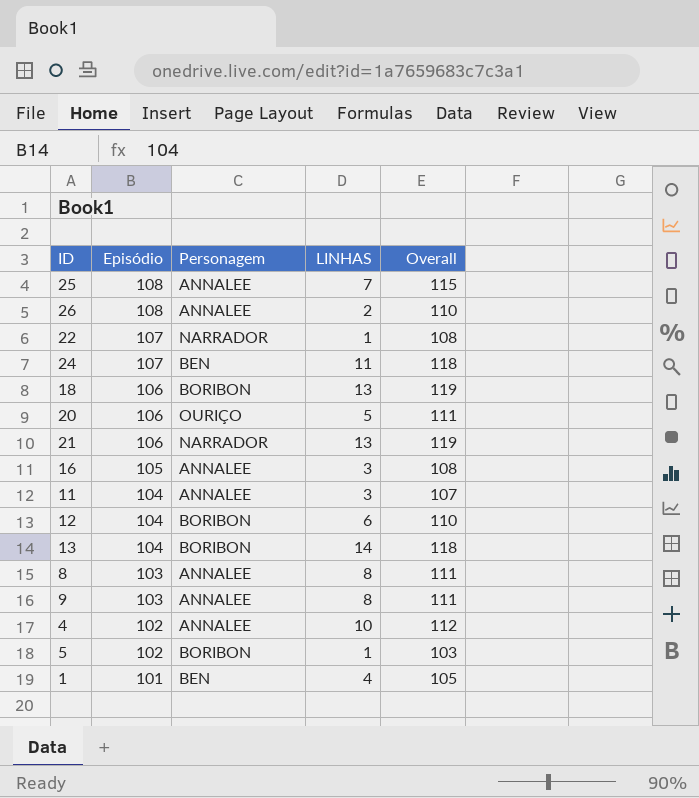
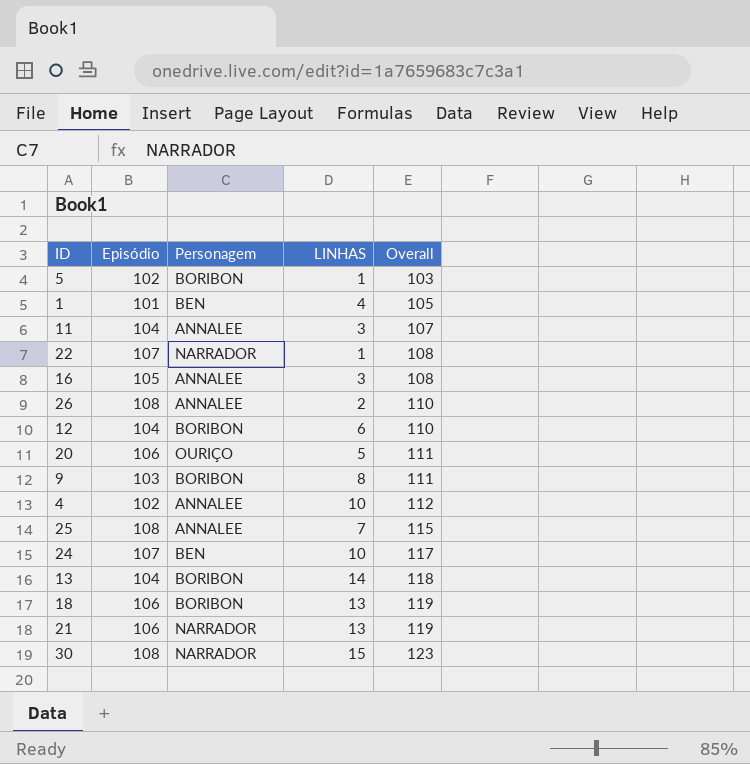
row order: Episódio descending -> Overall ascending
row 8: 103 | ANNALEE | 8 | 111 -> none
9 | Personagem: ANNALEE -> BORIBON
24 | LINHAS: 11 -> 10
24 | Overall: 118 -> 117
row 30: none -> 108 | NARRADOR | 15 | 123

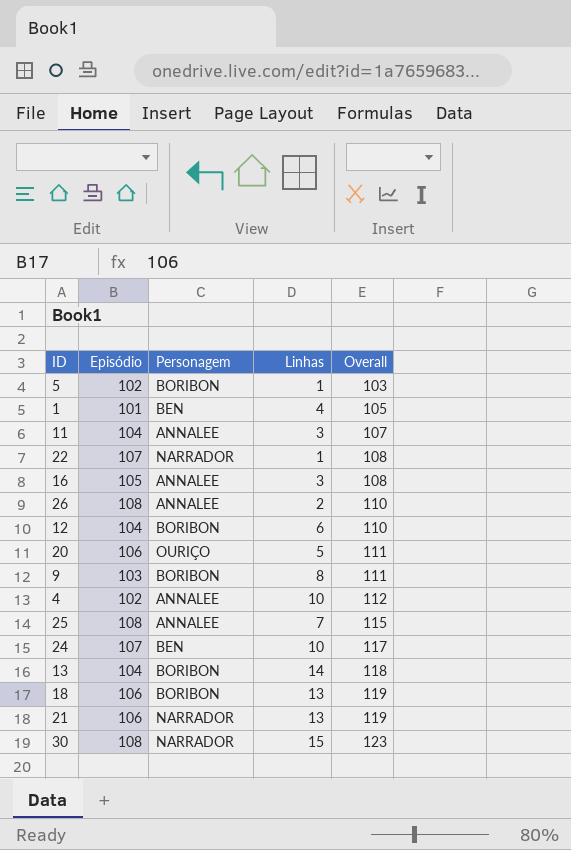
column name: LINHAS -> Linhas

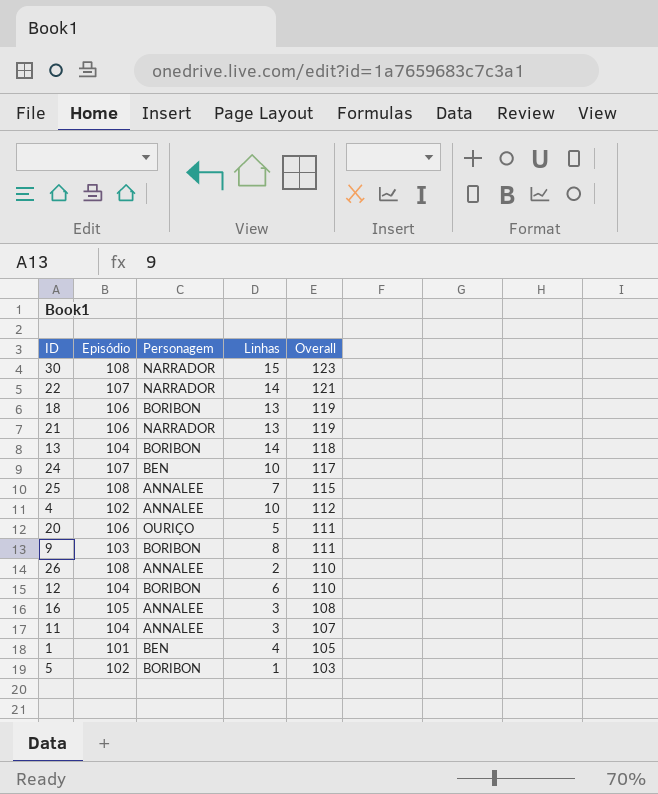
row order: Overall ascending -> Overall descending
22 | Linhas: 1 -> 14
22 | Overall: 108 -> 121

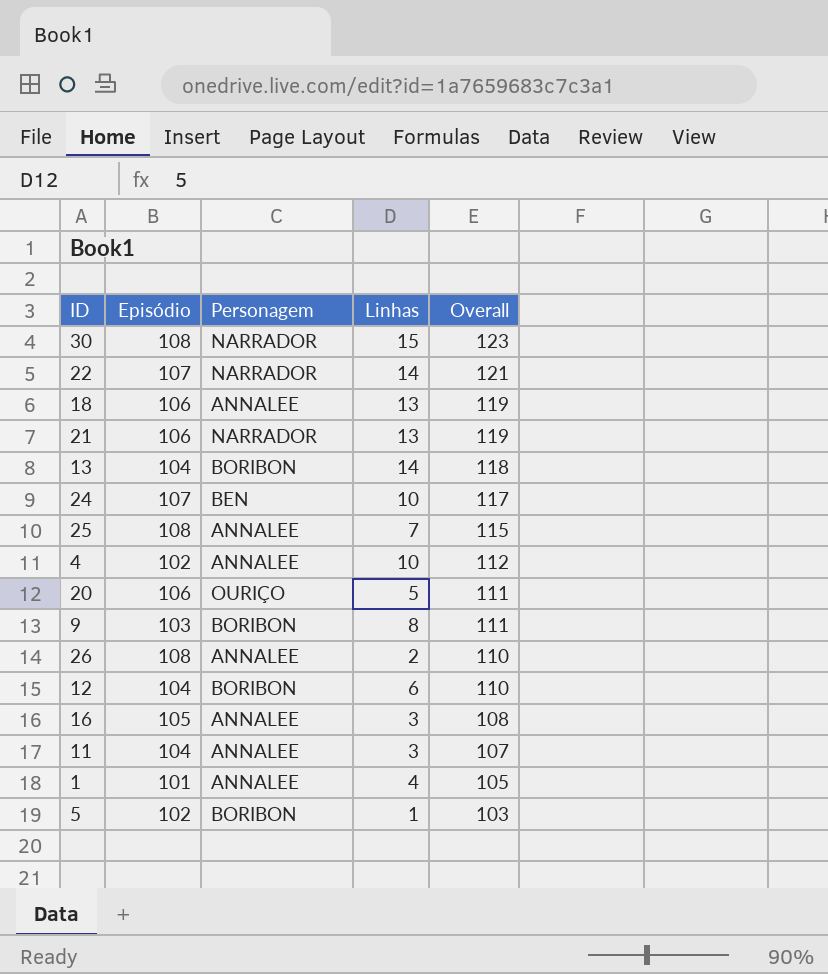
18 | Personagem: BORIBON -> ANNALEE
1 | Personagem: BEN -> ANNALEE

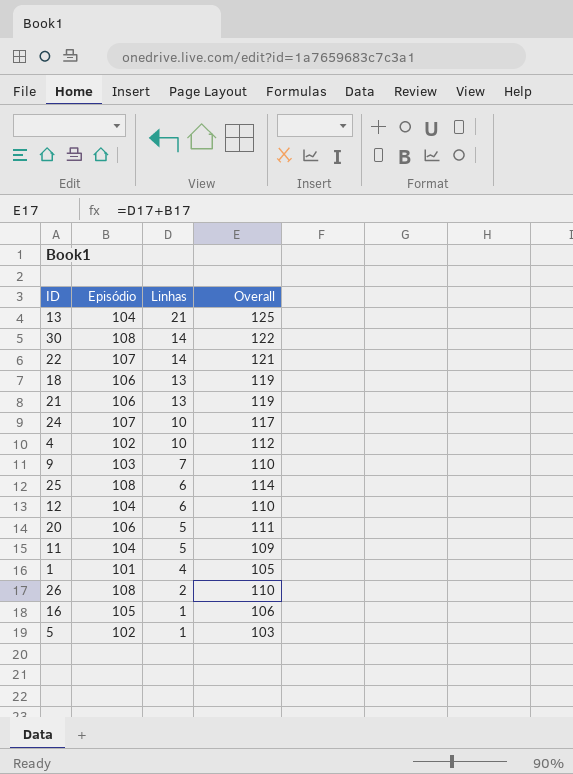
row order: Overall descending -> Linhas descending
column Personagem | position: 3 -> none
13 | Linhas: 14 -> 21
13 | Overall: 118 -> 125
30 | Linhas: 15 -> 14
30 | Overall: 123 -> 122
9 | Linhas: 8 -> 7
9 | Overall: 111 -> 110
25 | Linhas: 7 -> 6
25 | Overall: 115 -> 114
11 | Linhas: 3 -> 5
11 | Overall: 107 -> 109
16 | Linhas: 3 -> 1
16 | Overall: 108 -> 106

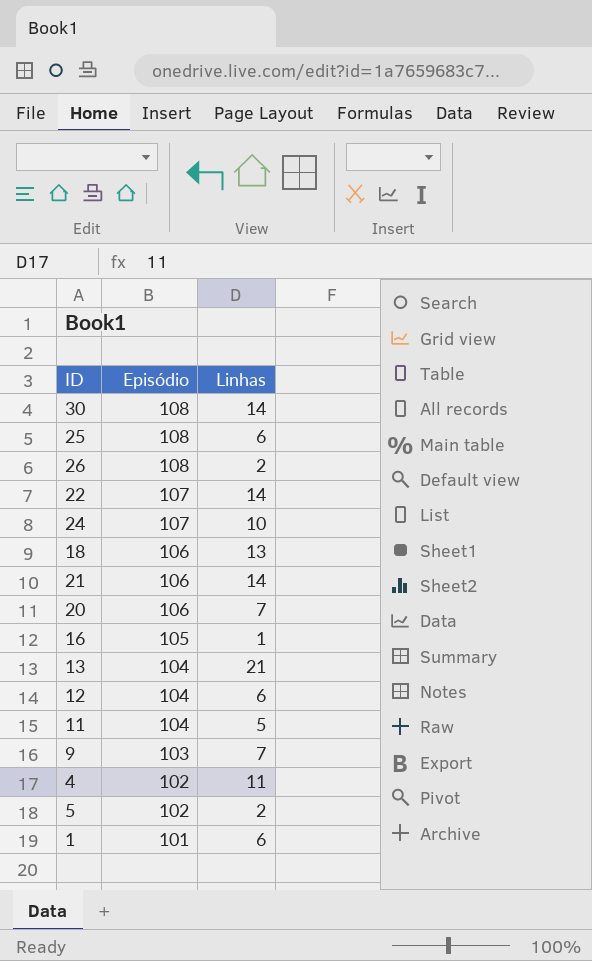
row order: Linhas descending -> Episódio descending
column Overall | formula: [Episódio] + [Linhas] -> none
21 | Linhas: 13 -> 14
20 | Linhas: 5 -> 7
4 | Linhas: 10 -> 11
5 | Linhas: 1 -> 2
1 | Linhas: 4 -> 6

